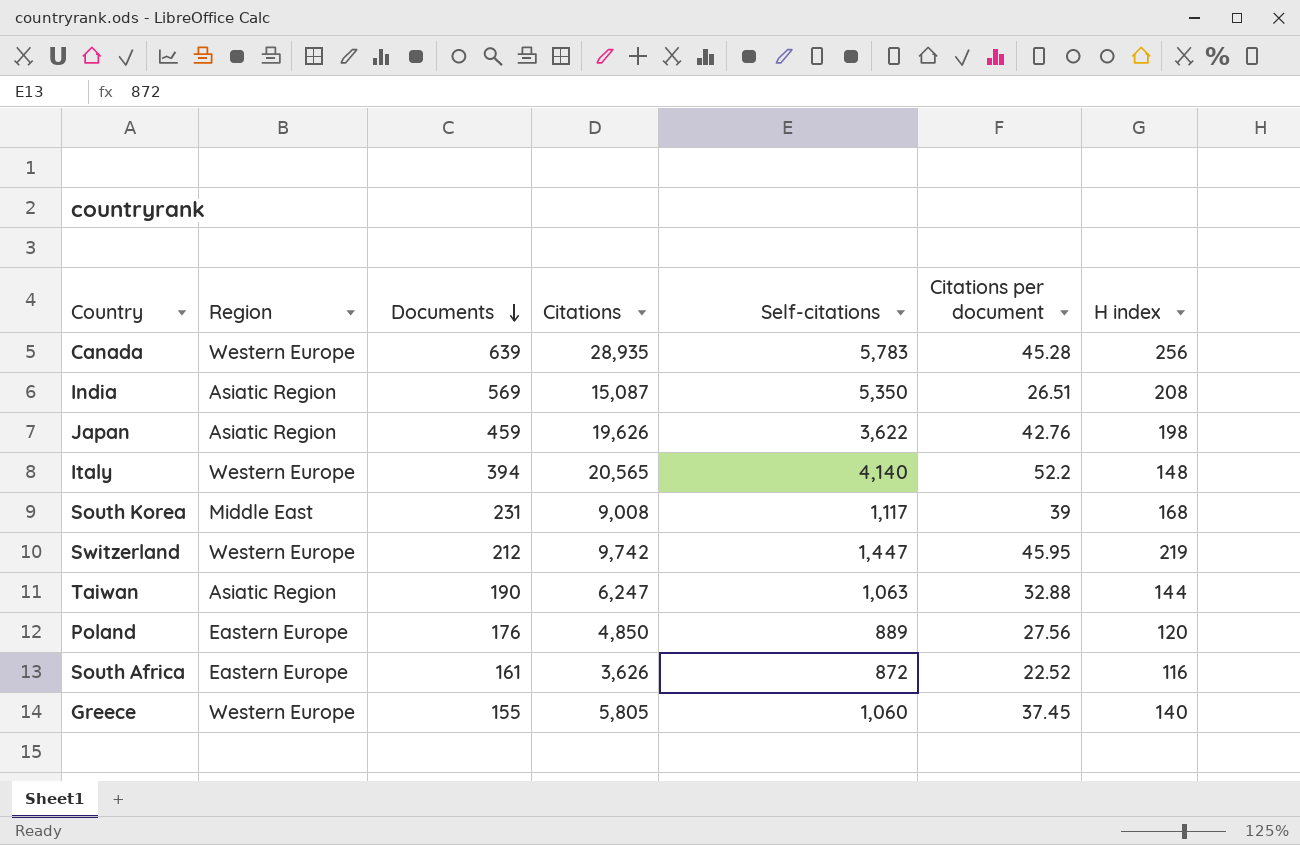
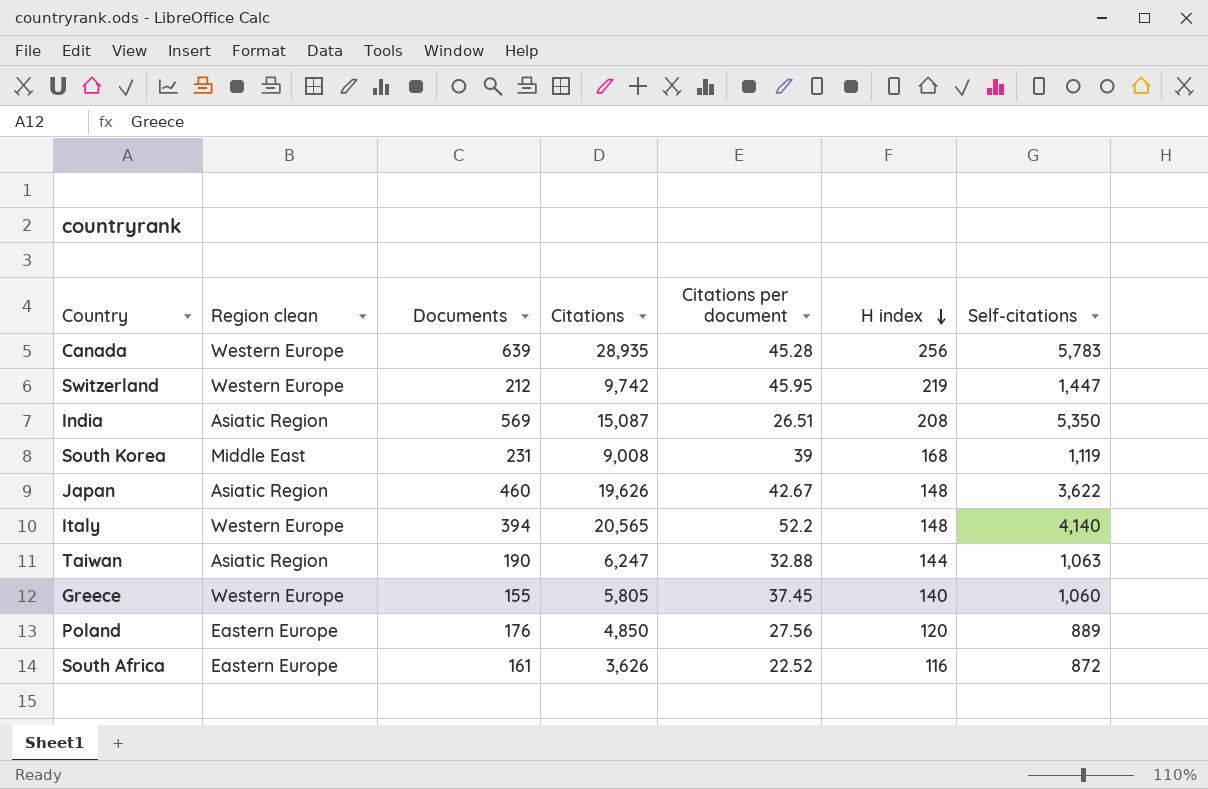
row order: Documents descending -> H index descending
column name: Region -> Region clean
column Self-citations | position: 5 -> 7
South Korea | Self-citations: 1,117 -> 1,119
Japan | Documents: 459 -> 460
Japan | Citations per document: 42.76 -> 42.67
Japan | H index: 198 -> 148

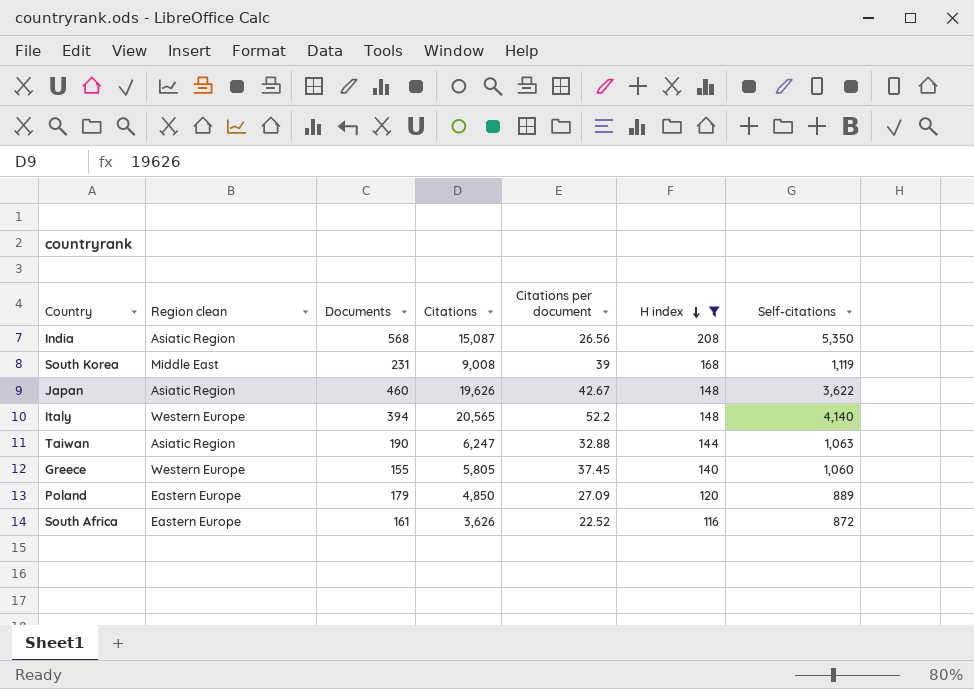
filter: none -> H index <= 208
India | Documents: 569 -> 568
India | Citations per document: 26.51 -> 26.56
Poland | Documents: 176 -> 179
Poland | Citations per document: 27.56 -> 27.09

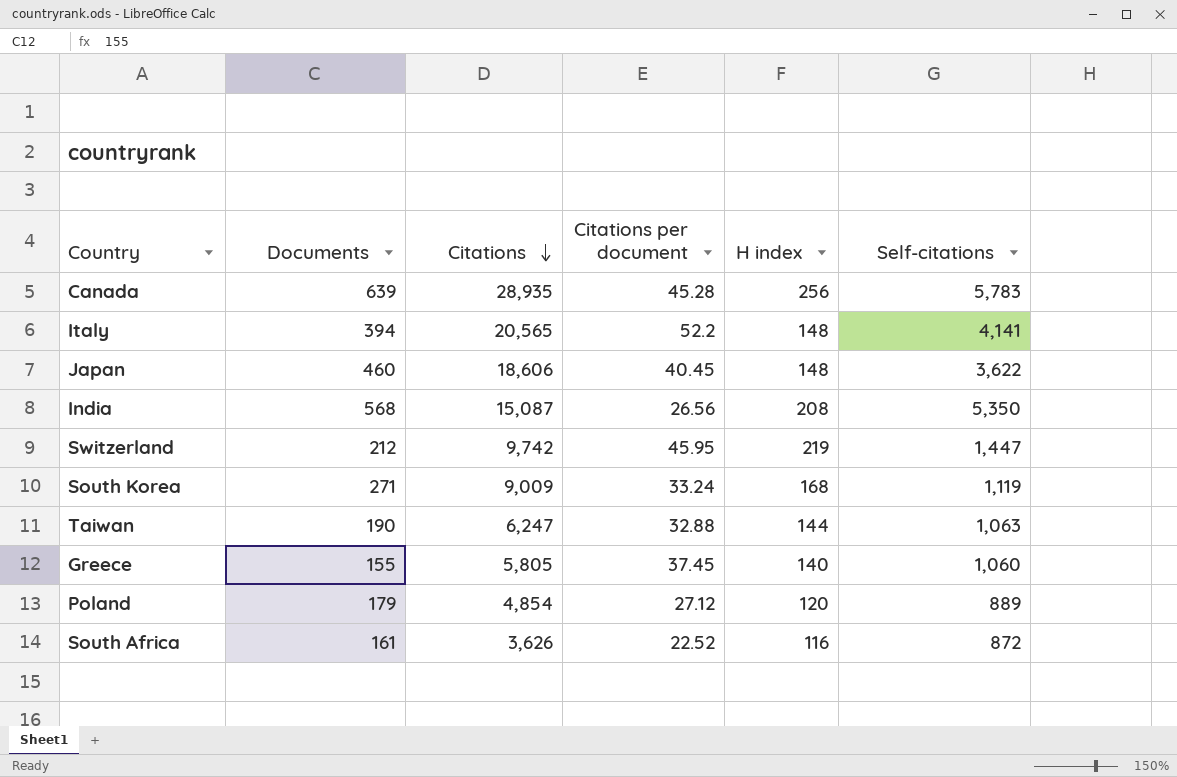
filter: H index <= 208 -> none
row order: H index descending -> Citations descending
column Region clean | position: 2 -> none
Italy | Self-citations: 4,140 -> 4,141
Japan | Citations: 19,626 -> 18,606
Japan | Citations per document: 42.67 -> 40.45
South Korea | Documents: 231 -> 271
South Korea | Citations: 9,008 -> 9,009
South Korea | Citations per document: 39 -> 33.24
Poland | Citations: 4,850 -> 4,854
Poland | Citations per document: 27.09 -> 27.12

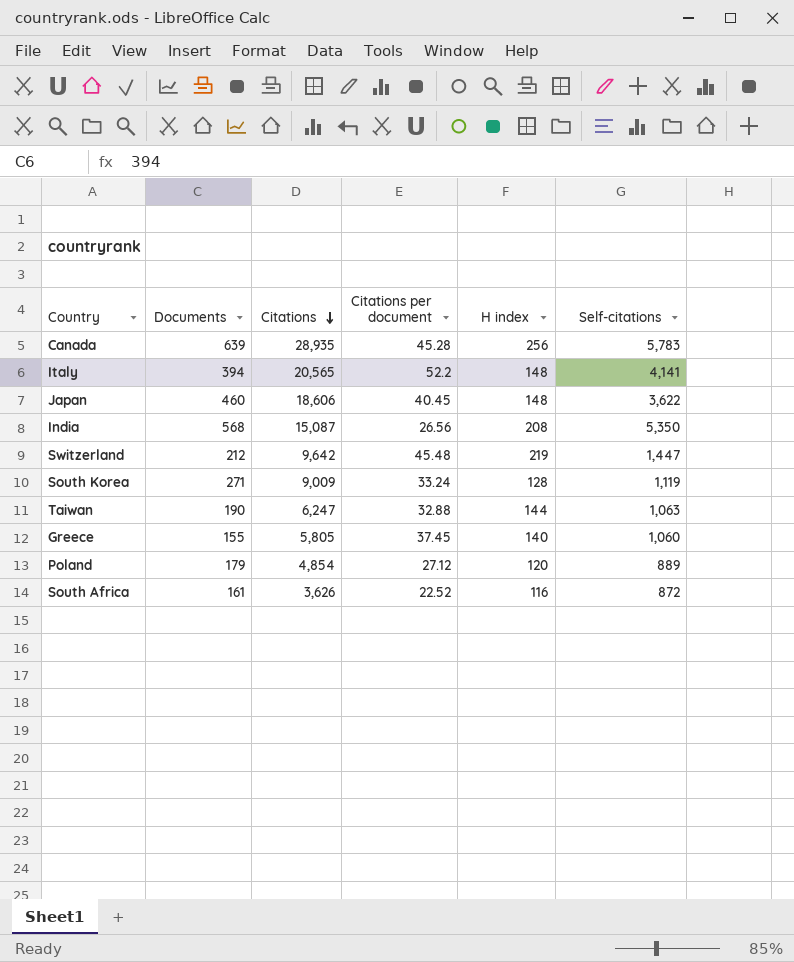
Switzerland | Citations: 9,742 -> 9,642
Switzerland | Citations per document: 45.95 -> 45.48
South Korea | H index: 168 -> 128

